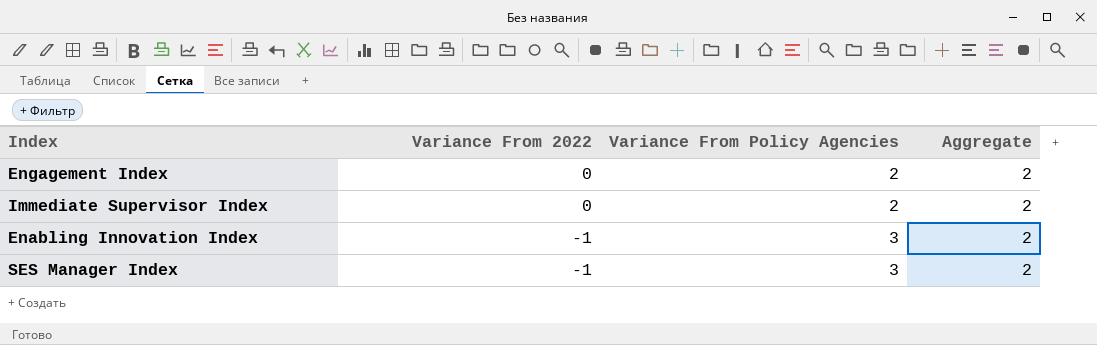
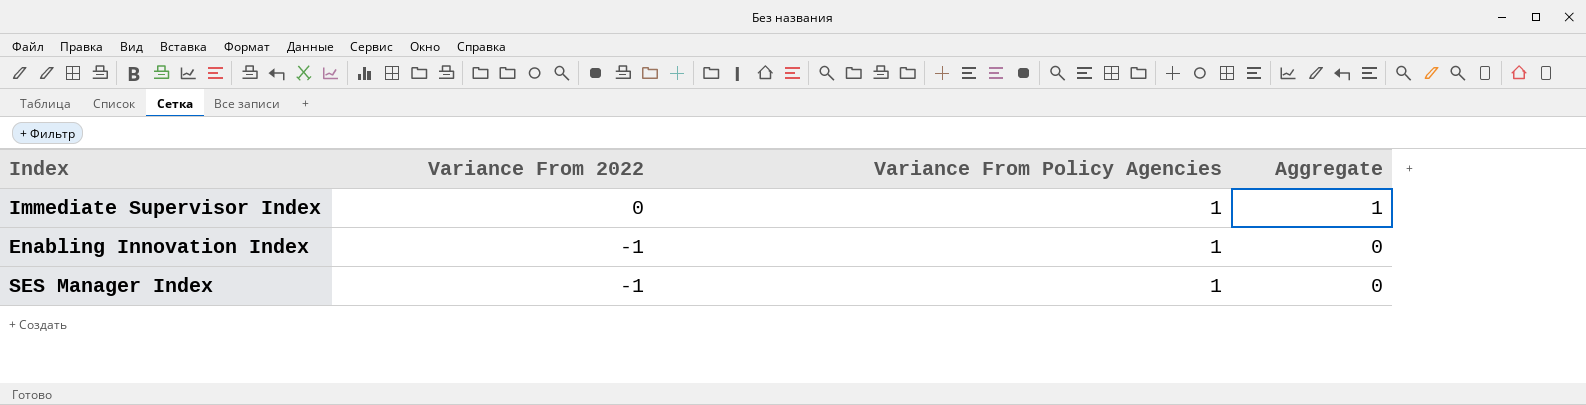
row Engagement Index: 0 | 2 | 2 -> none
Immediate Supervisor Index | Variance From Policy Agencies: 2 -> 1
Immediate Supervisor Index | Aggregate: 2 -> 1
Enabling Innovation Index | Variance From Policy Agencies: 3 -> 1
Enabling Innovation Index | Aggregate: 2 -> 0
SES Manager Index | Variance From Policy Agencies: 3 -> 1
SES Manager Index | Aggregate: 2 -> 0

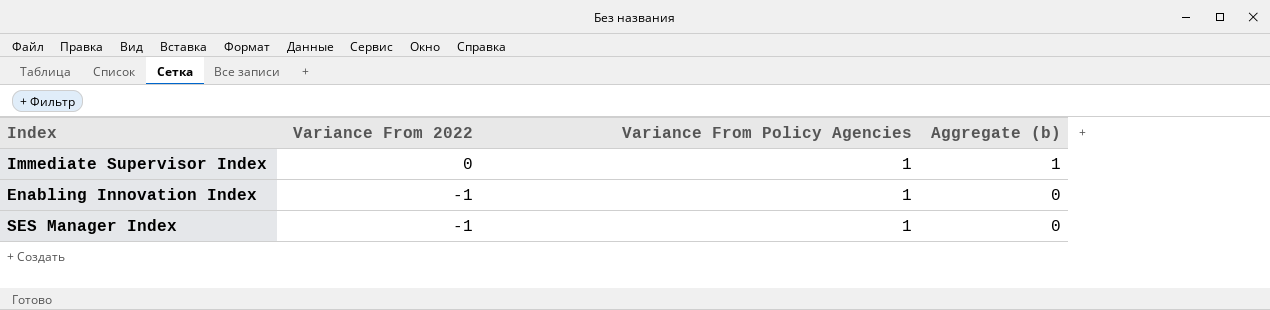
column name: Aggregate -> Aggregate (b)

